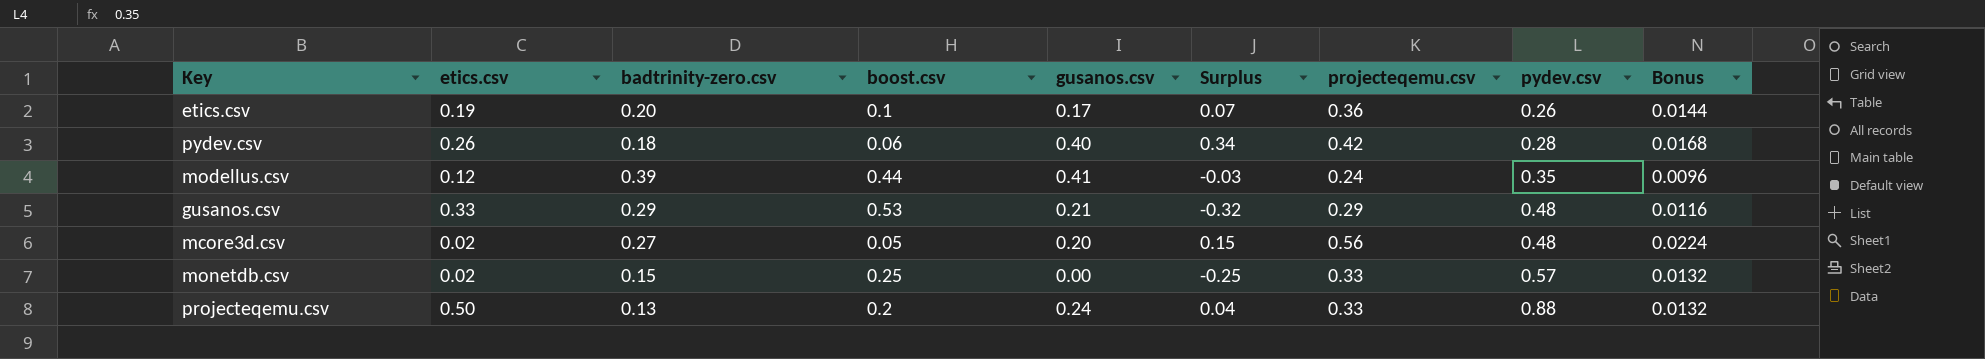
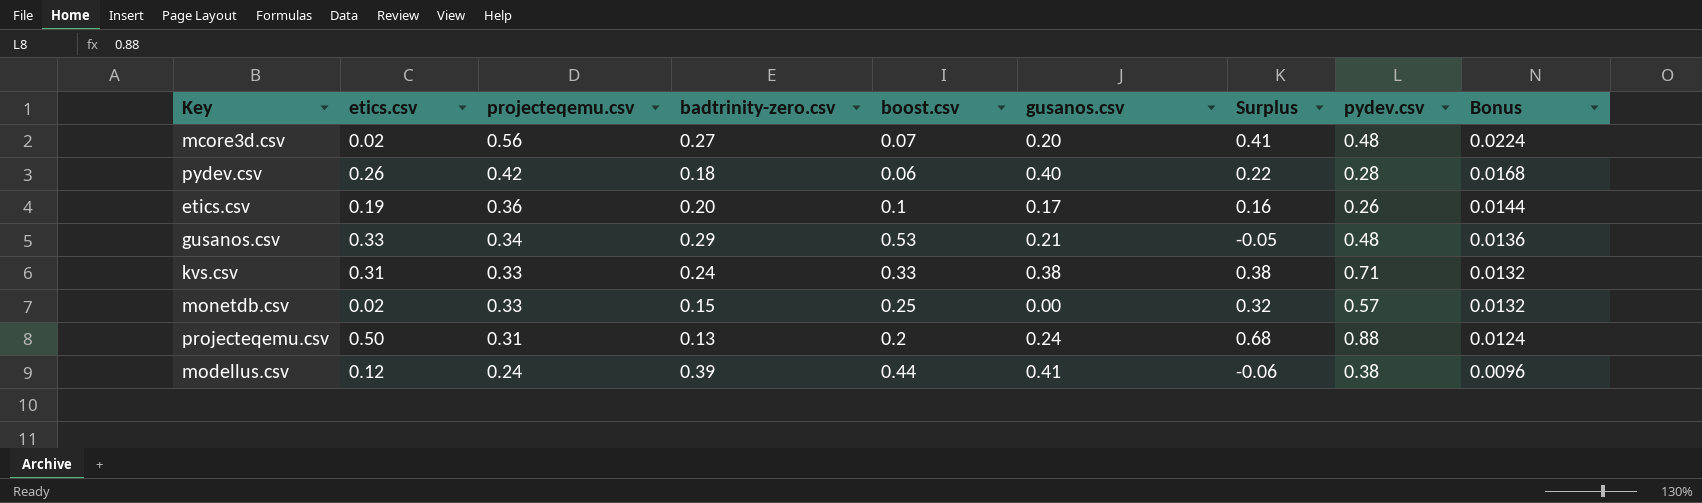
row order: pydev.csv ascending -> projecteqemu.csv descending
column projecteqemu.csv | position: 7 -> 3
column Surplus | formula: [gusanos.csv] - [boost.csv] -> [pydev.csv] - [boost.csv]
mcore3d.csv | boost.csv: 0.05 -> 0.07
gusanos.csv | projecteqemu.csv: 0.29 -> 0.34
gusanos.csv | Bonus: 0.0116 -> 0.0136
row kvs.csv: none -> 0.31 | 0.33 | 0.24 | 0.33 | 0.38 | 0.38 | 0.71 | 0.0132
projecteqemu.csv | projecteqemu.csv: 0.33 -> 0.31
projecteqemu.csv | Bonus: 0.0132 -> 0.0124
modellus.csv | pydev.csv: 0.35 -> 0.38

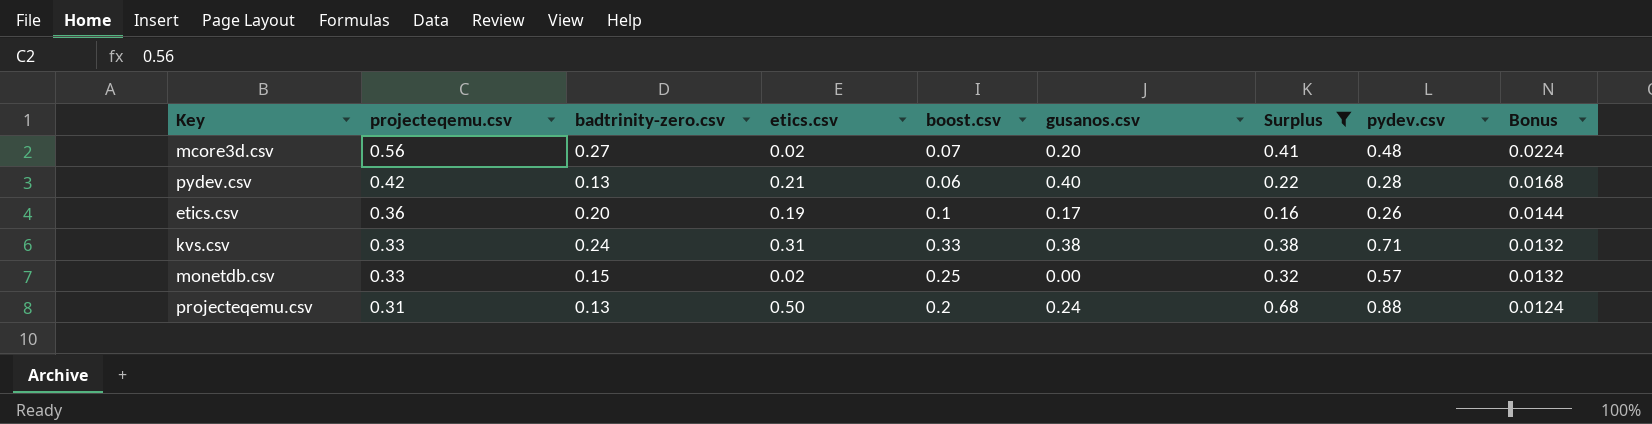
filter: none -> Surplus >= 0.16
column etics.csv | position: 2 -> 4
pydev.csv | badtrinity-zero.csv: 0.18 -> 0.13
pydev.csv | etics.csv: 0.26 -> 0.21

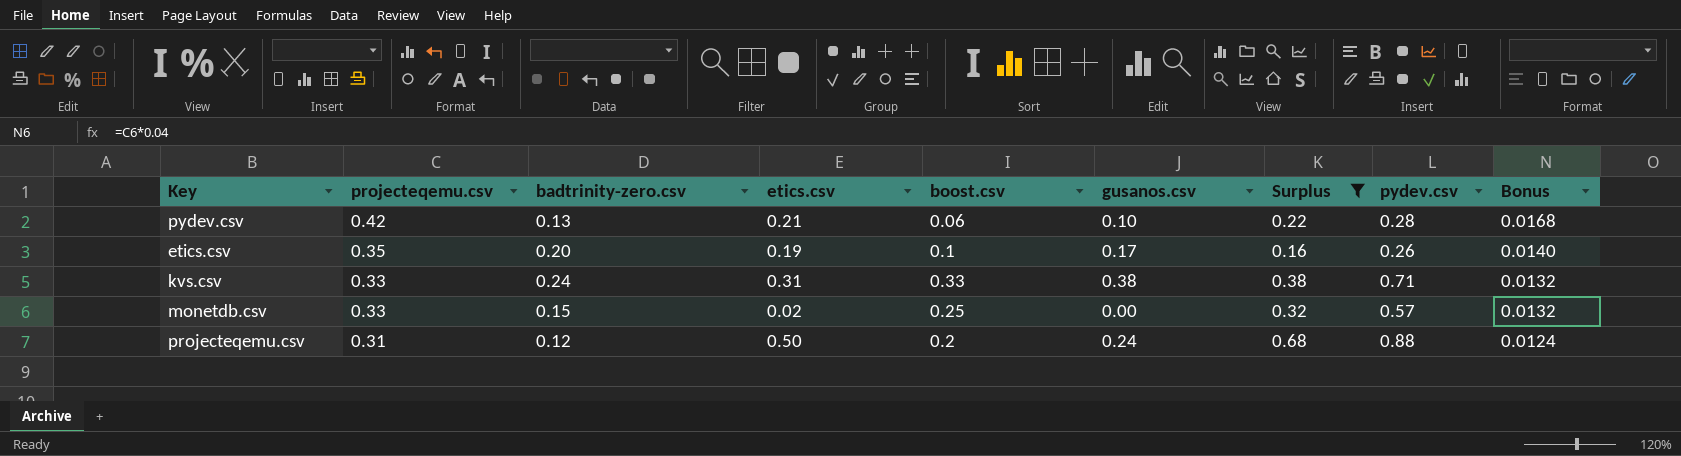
row mcore3d.csv: 0.56 | 0.27 | 0.02 | 0.07 | 0.20 | 0.41 | 0.48 | 0.0224 -> none
pydev.csv | gusanos.csv: 0.40 -> 0.10
etics.csv | projecteqemu.csv: 0.36 -> 0.35
etics.csv | Bonus: 0.0144 -> 0.0140
projecteqemu.csv | badtrinity-zero.csv: 0.13 -> 0.12

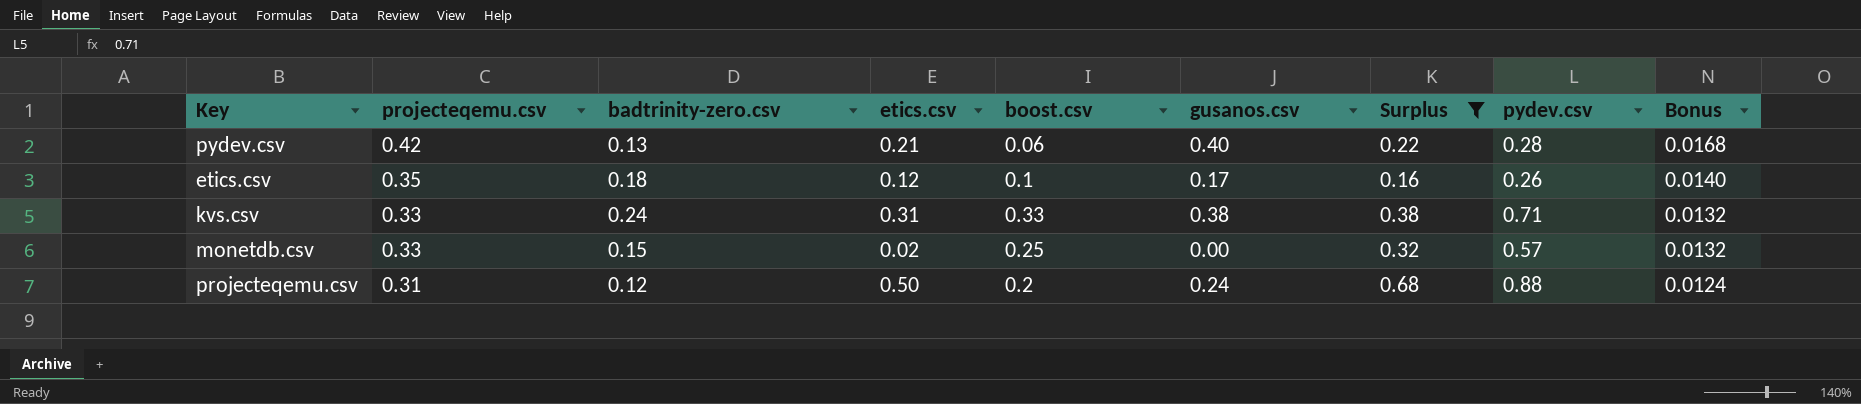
pydev.csv | gusanos.csv: 0.10 -> 0.40
etics.csv | badtrinity-zero.csv: 0.20 -> 0.18
etics.csv | etics.csv: 0.19 -> 0.12

